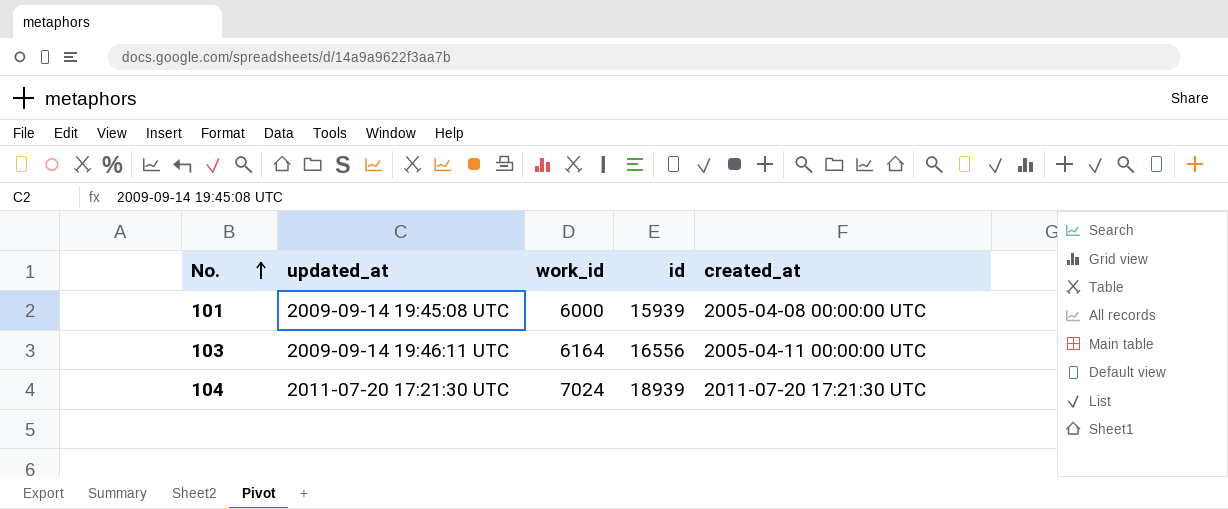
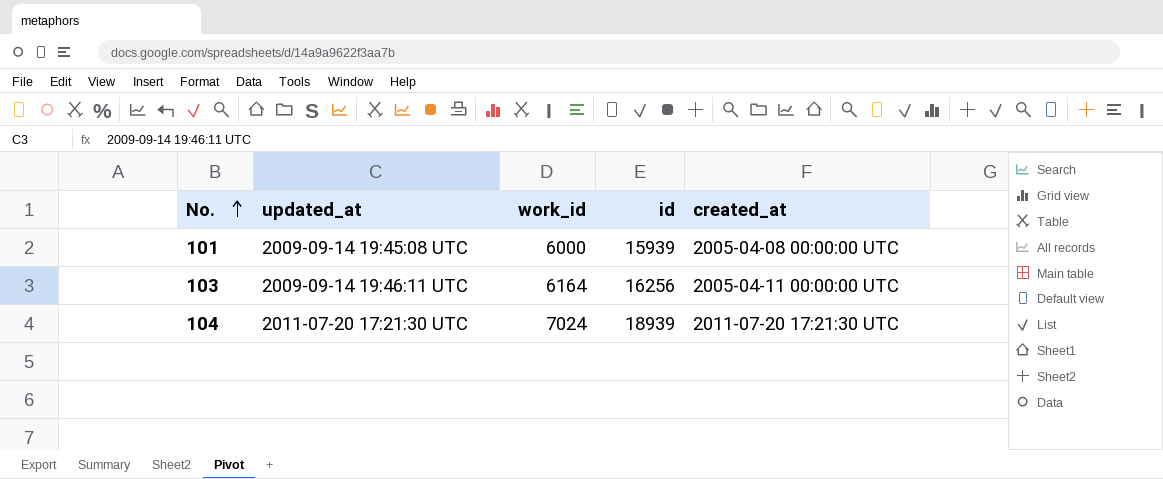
103 | id: 16556 -> 16256

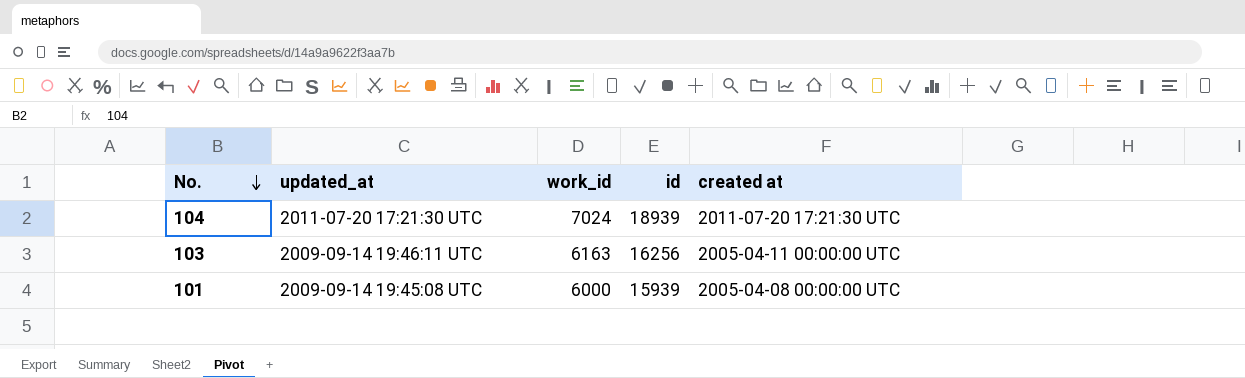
row order: No. ascending -> No. descending
column name: created_at -> created at
103 | work_id: 6164 -> 6163

